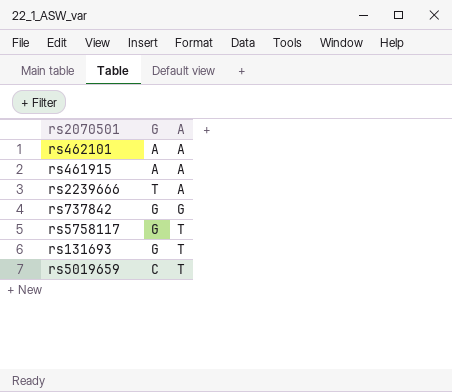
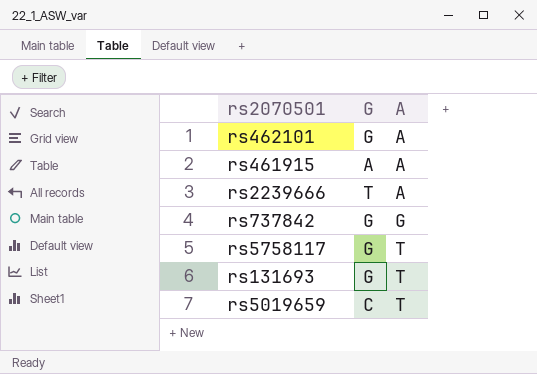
rs462101 | G: A -> G

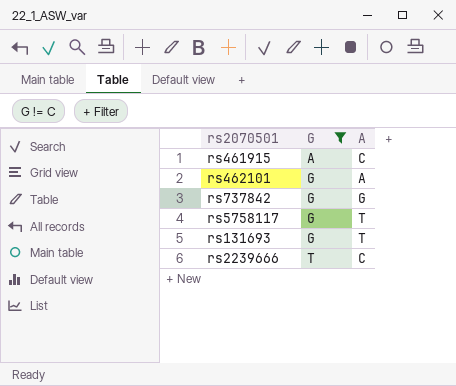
filter: none -> G != C
row order: A ascending -> G ascending
rs461915 | A: A -> C
rs2239666 | A: A -> C

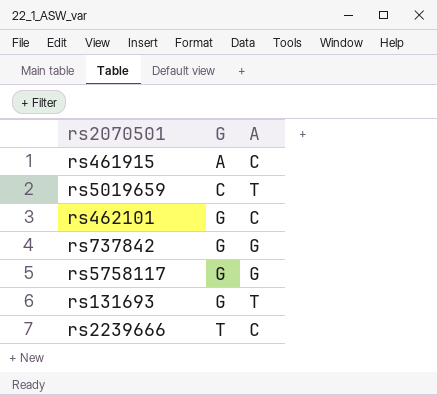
filter: G != C -> none
rs462101 | A: A -> C
rs5758117 | A: T -> G

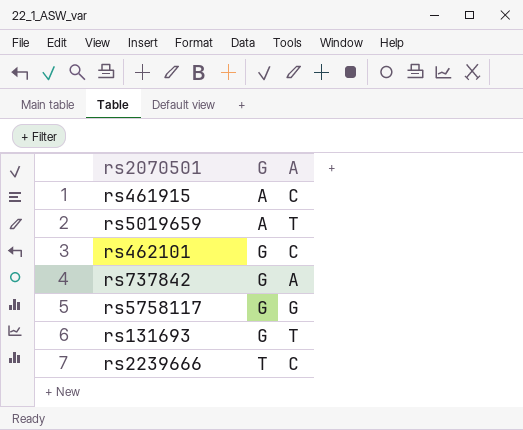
rs5019659 | G: C -> A
rs737842 | A: G -> A

